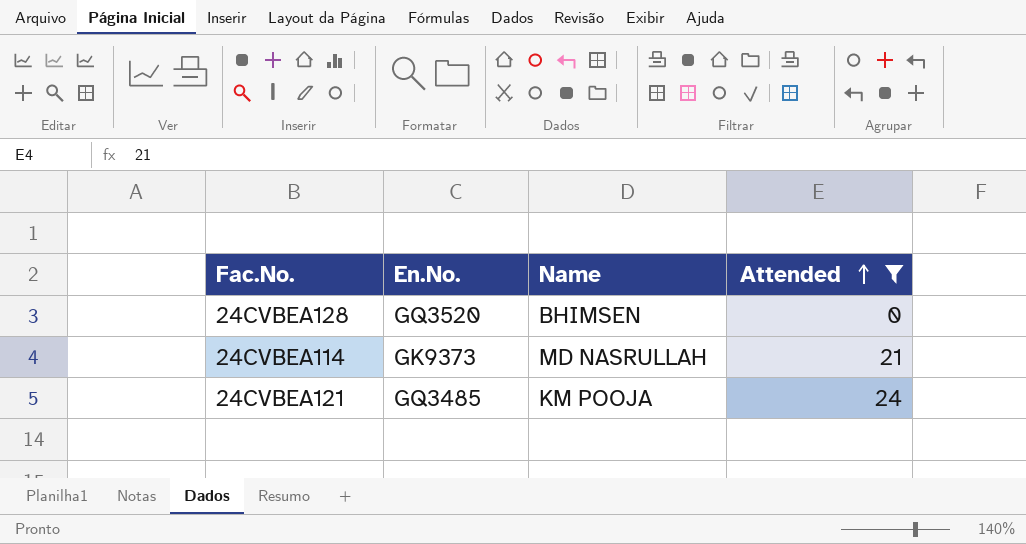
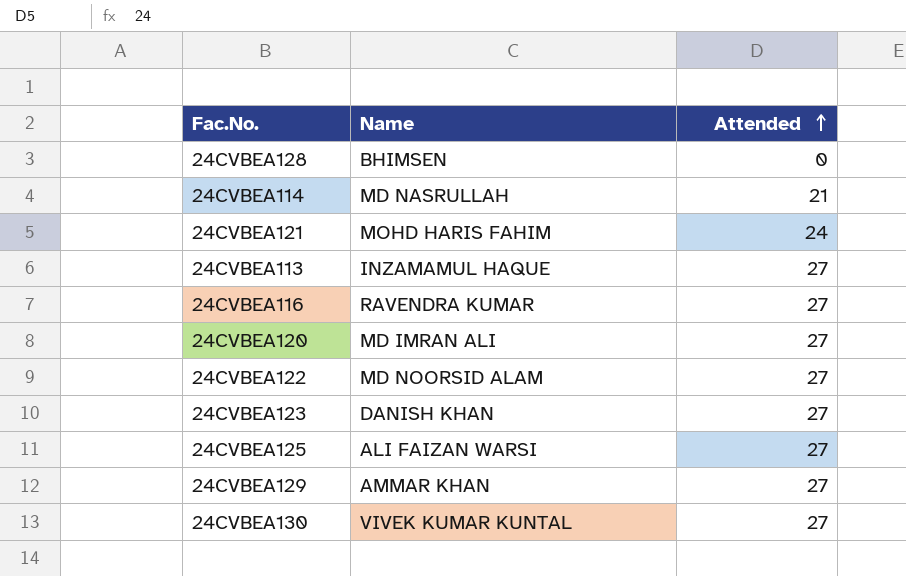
filter: Attended != 27 -> none
column En.No. | position: 2 -> none
24CVBEA121 | Name: KM POOJA -> MOHD HARIS FAHIM

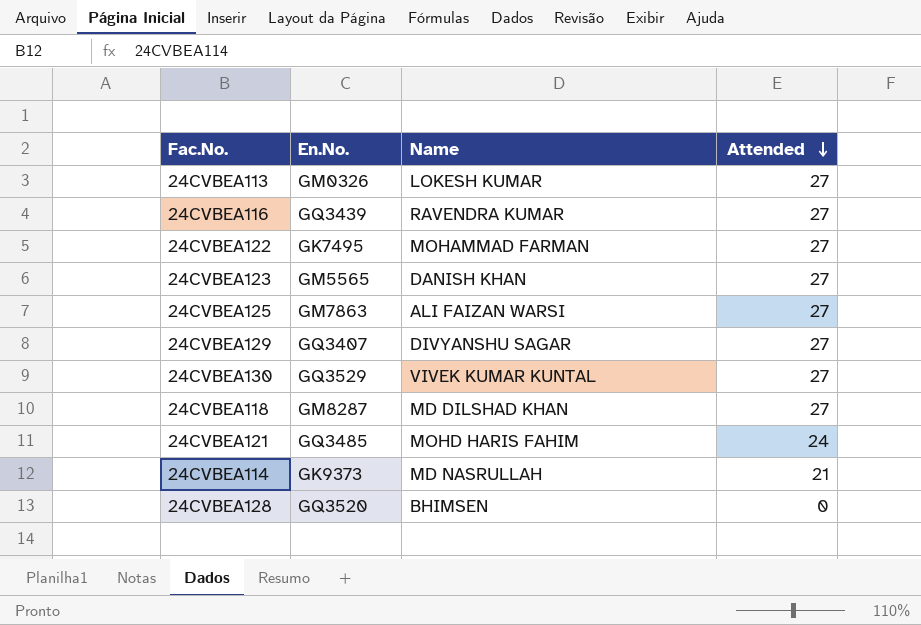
row order: Attended ascending -> Attended descending
column En.No. | position: none -> 2
row 24CVBEA120: MD IMRAN ALI | 27 -> none
24CVBEA113 | Name: INZAMAMUL HAQUE -> LOKESH KUMAR
24CVBEA122 | Name: MD NOORSID ALAM -> MOHAMMAD FARMAN
24CVBEA129 | Name: AMMAR KHAN -> DIVYANSHU SAGAR
row 24CVBEA118: none -> GM8287 | MD DILSHAD KHAN | 27

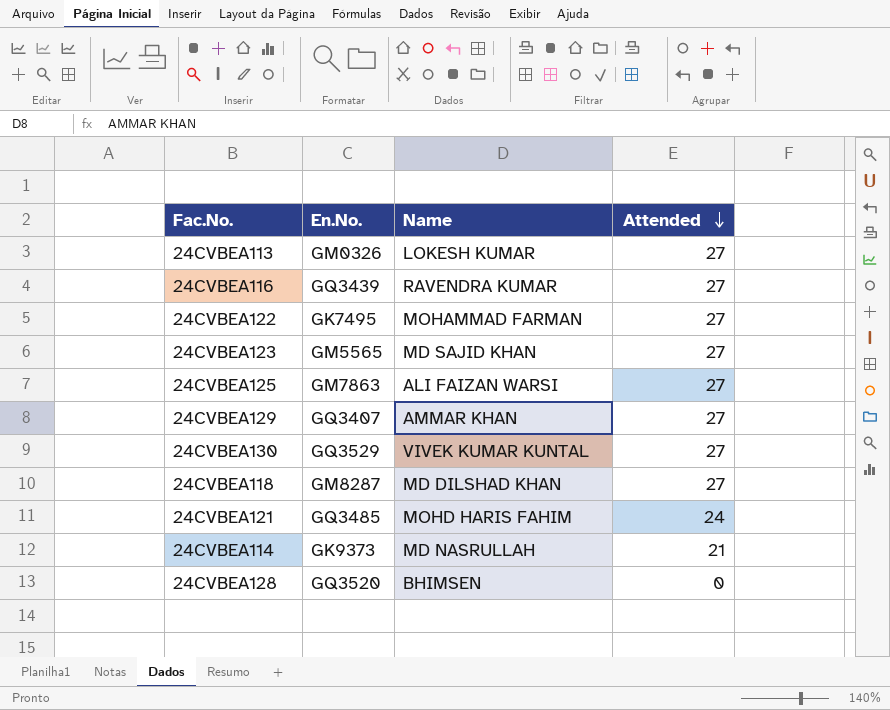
24CVBEA123 | Name: DANISH KHAN -> MD SAJID KHAN
24CVBEA129 | Name: DIVYANSHU SAGAR -> AMMAR KHAN

